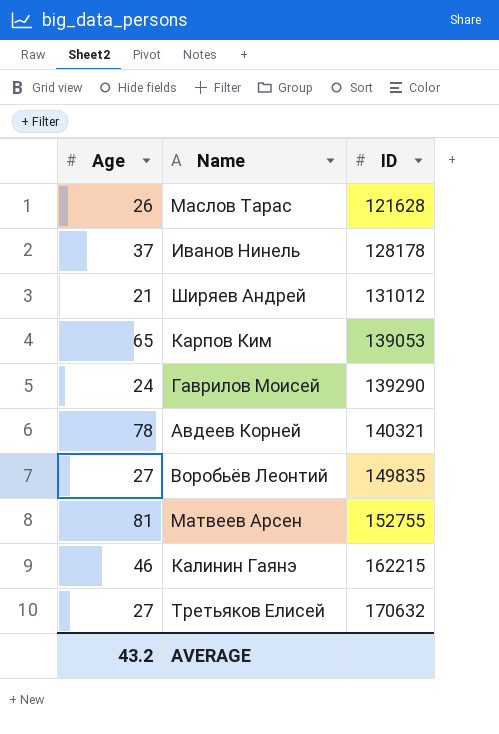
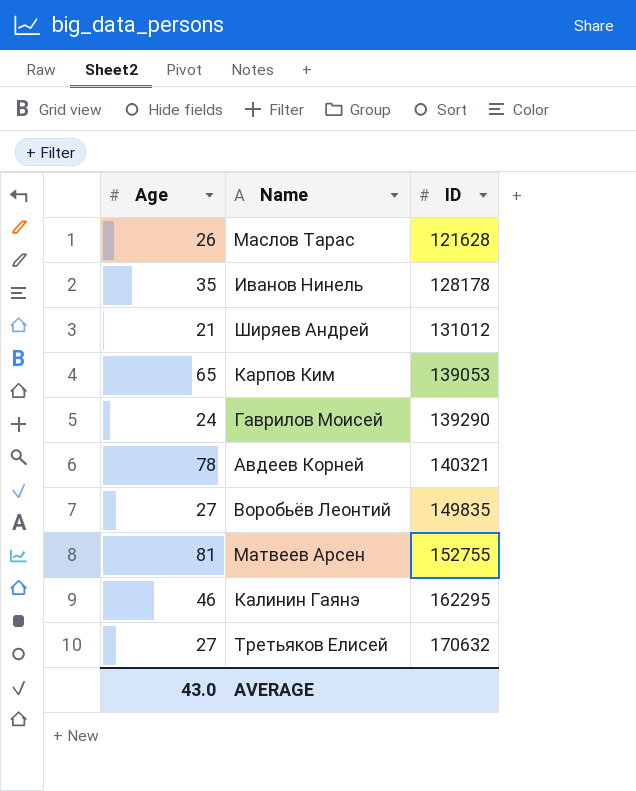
Иванов Нинель | Age: 37 -> 35
Калинин Гаянэ | ID: 162215 -> 162295
AVERAGE | Age: 43.2 -> 43.0

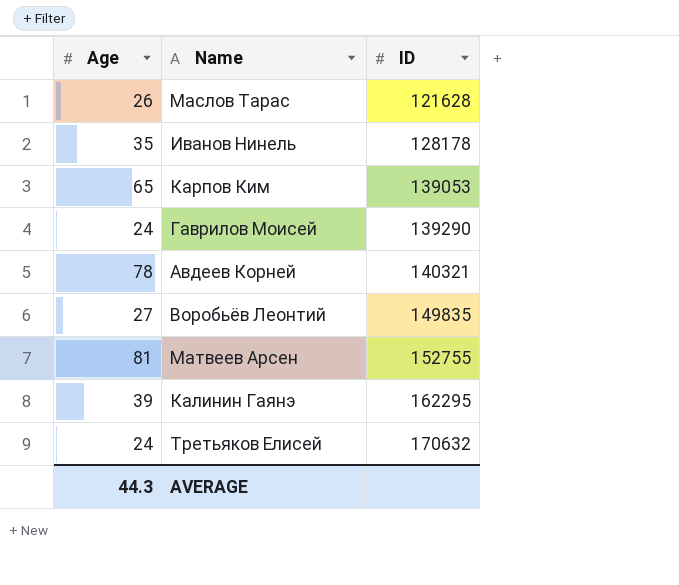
row Ширяев Андрей: 21 | 131012 -> none
Калинин Гаянэ | Age: 46 -> 39
Третьяков Елисей | Age: 27 -> 24
AVERAGE | Age: 43.0 -> 44.3

